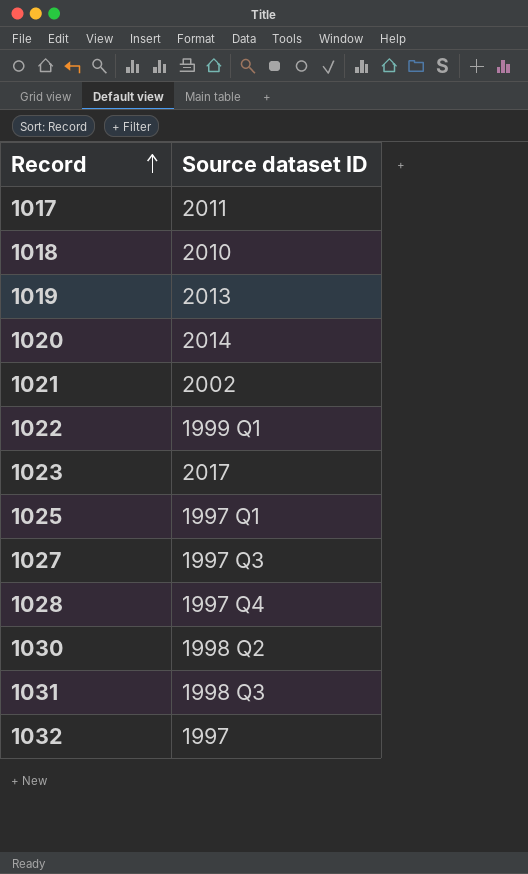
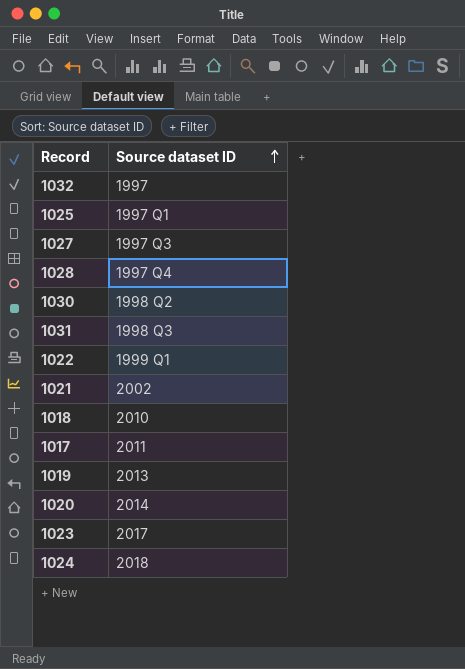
row order: Record ascending -> Source dataset ID ascending
row 1024: none -> 2018

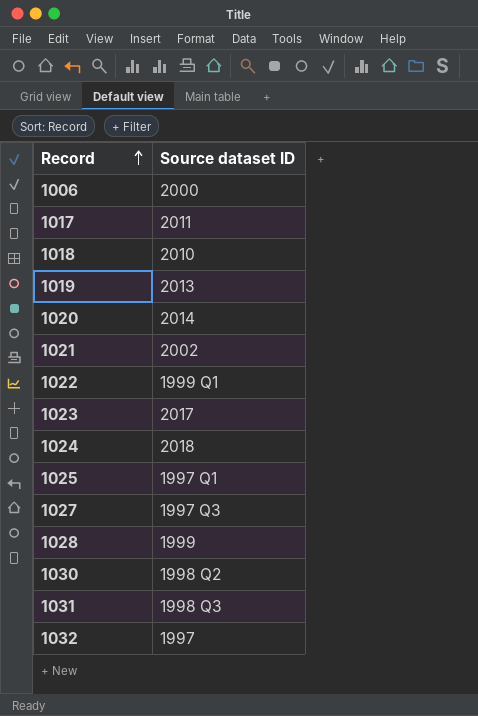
row order: Source dataset ID ascending -> Record ascending
row 1006: none -> 2000
1028 | Source dataset ID: 1997 Q4 -> 1999

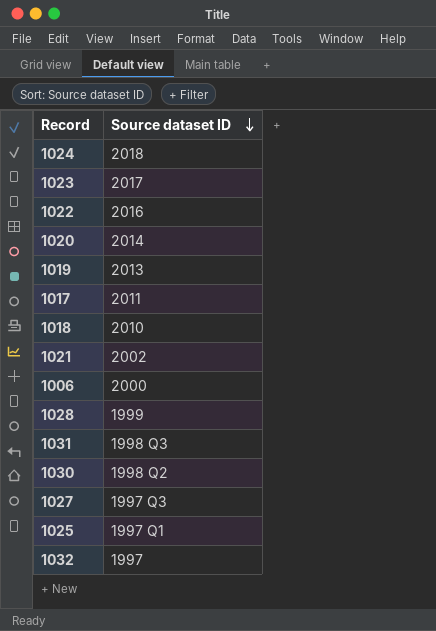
row order: Record ascending -> Source dataset ID descending
1022 | Source dataset ID: 1999 Q1 -> 2016

